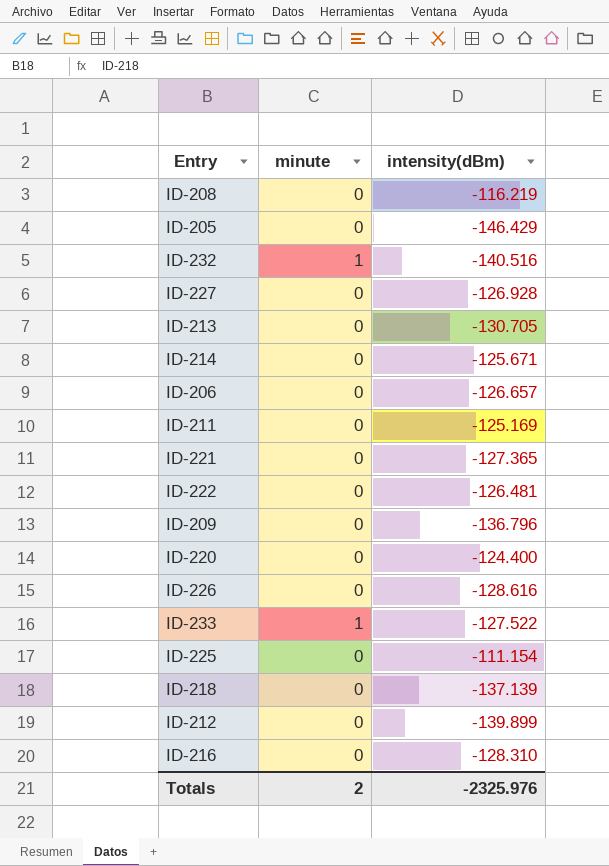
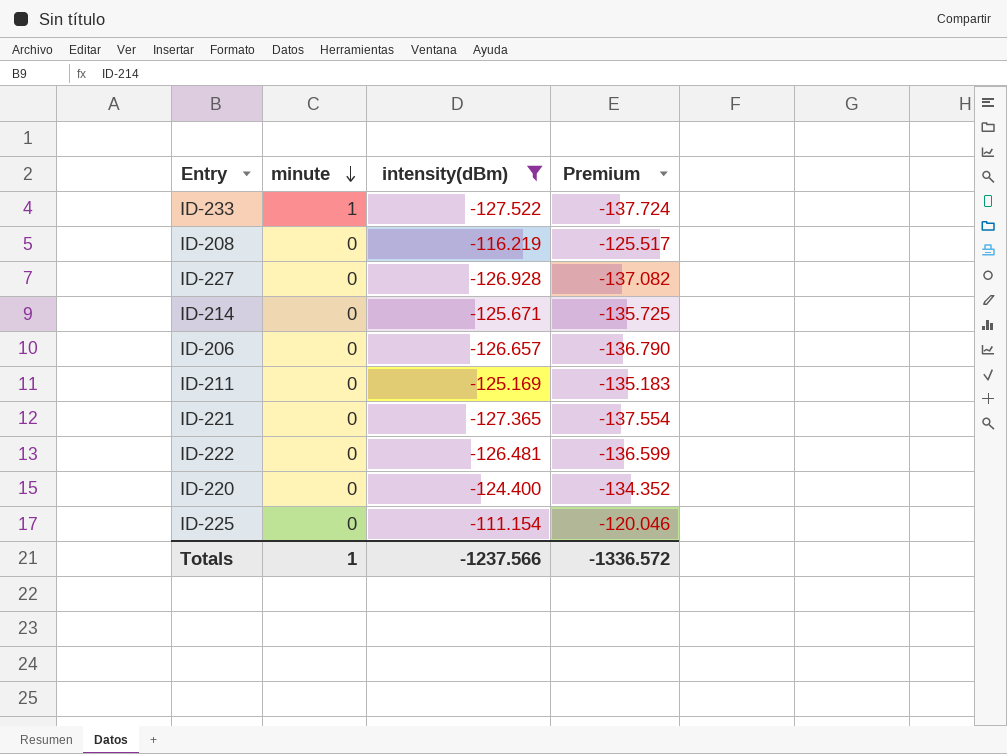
filter: none -> intensity(dBm) >= -127.522
row order: none -> minute descending
column Premium | formula: none -> [intensity(dBm)] * 1.08
Totals | minute: 2 -> 1
Totals | intensity(dBm): -2325.976 -> -1237.566

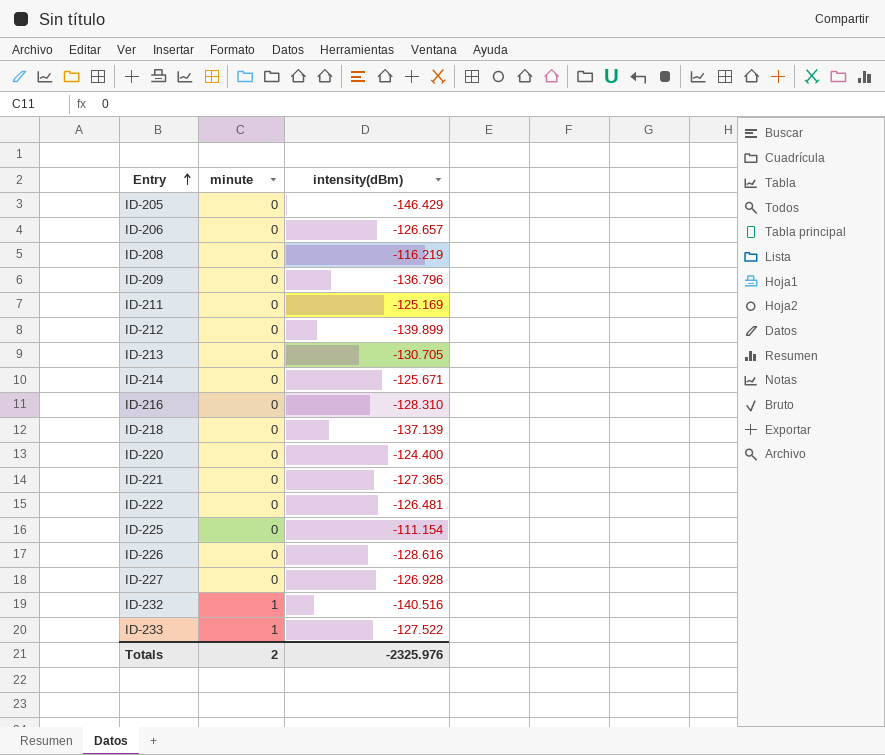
filter: intensity(dBm) >= -127.522 -> none
row order: minute descending -> Entry ascending
column Premium | formula: [intensity(dBm)] * 1.08 -> none
Totals | minute: 1 -> 2
Totals | intensity(dBm): -1237.566 -> -2325.976

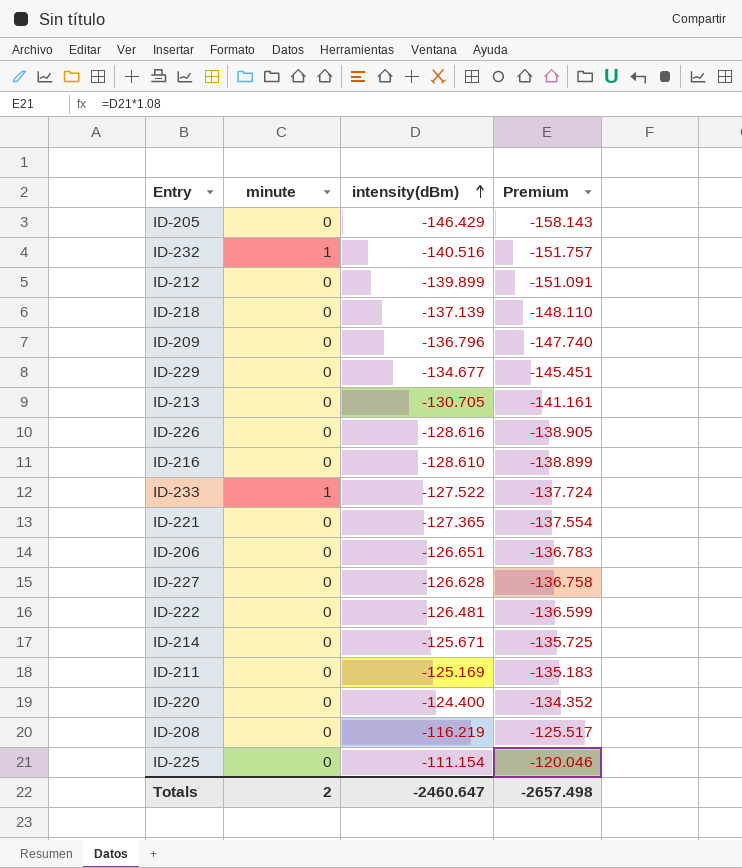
row order: Entry ascending -> intensity(dBm) ascending
column Premium | formula: none -> [intensity(dBm)] * 1.08
row ID-229: none -> 0 | -134.677 | -145.451
ID-216 | intensity(dBm): -128.310 -> -128.610
ID-206 | intensity(dBm): -126.657 -> -126.651
ID-227 | intensity(dBm): -126.928 -> -126.628
Totals | intensity(dBm): -2325.976 -> -2460.647

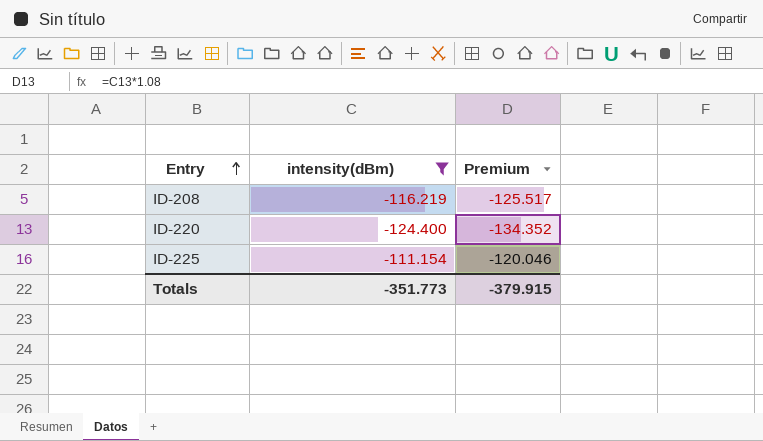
filter: none -> intensity(dBm) >= -124.400
row order: intensity(dBm) ascending -> Entry ascending
column minute | position: 2 -> none
Totals | intensity(dBm): -2460.647 -> -351.773
Totals | Premium: -2657.498 -> -379.915

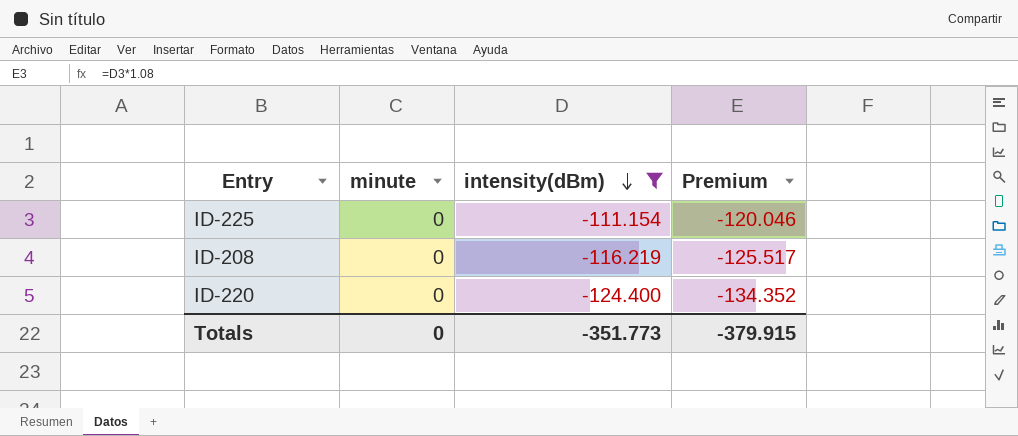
row order: Entry ascending -> intensity(dBm) descending
column minute | position: none -> 2

